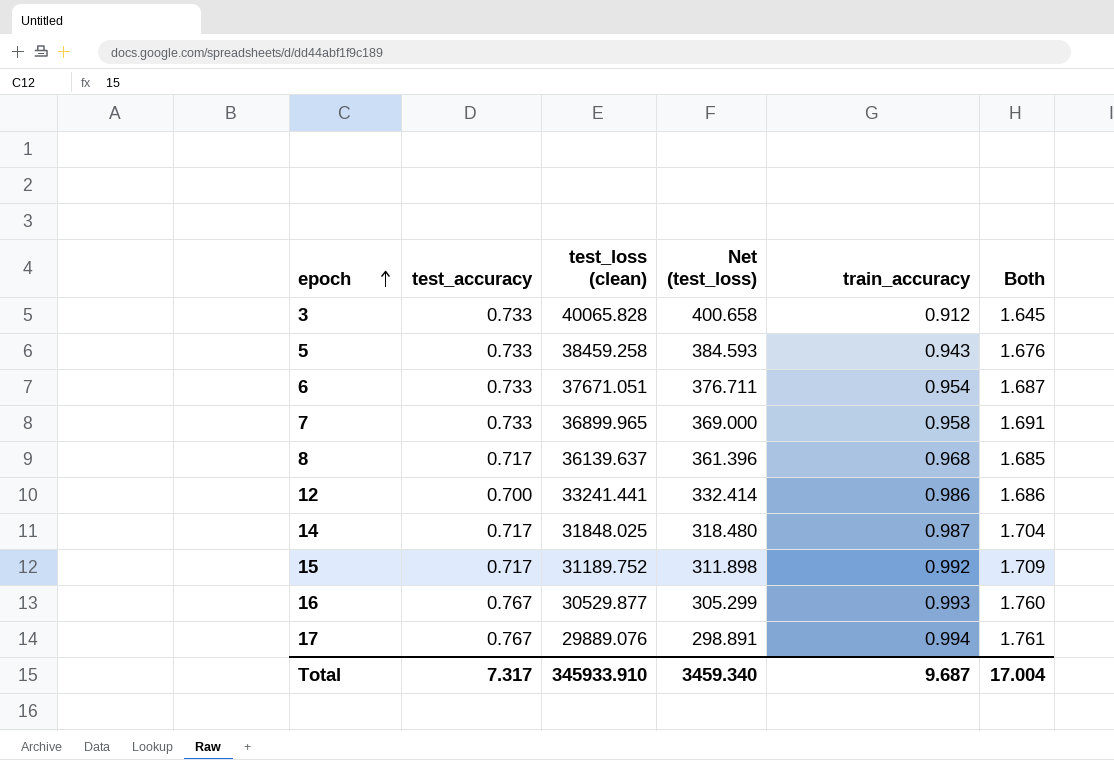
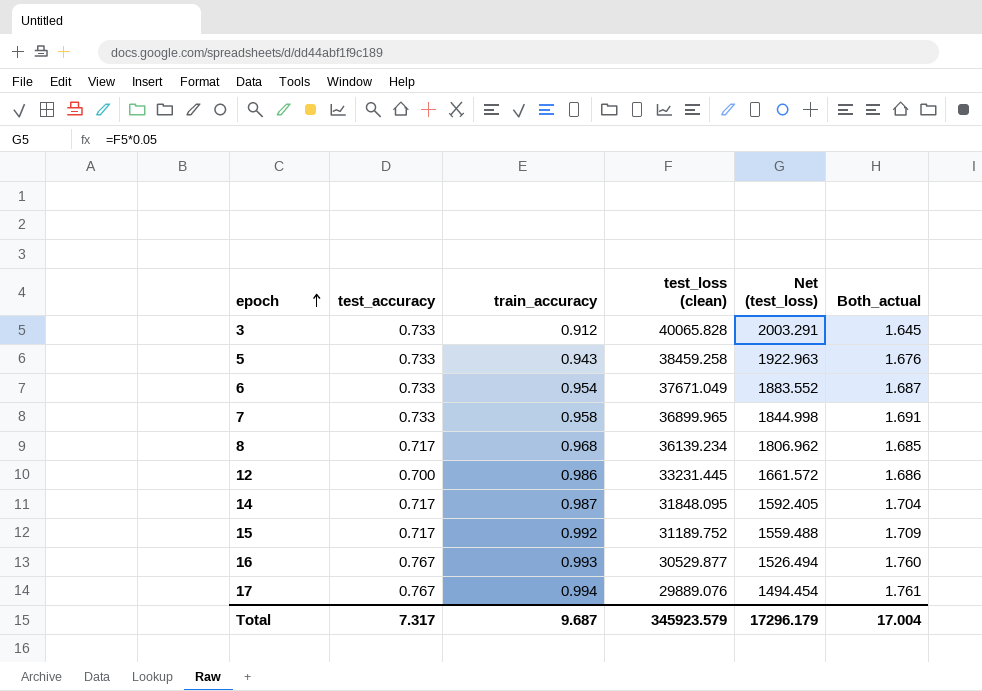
column train_accuracy | position: 5 -> 3
column Net (test_loss) | formula: [test_loss (clean)] * 0.01 -> [test_loss (clean)] * 0.05
column name: Both -> Both_actual
6 | test_loss (clean): 37671.051 -> 37671.049
8 | test_loss (clean): 36139.637 -> 36139.234
12 | test_loss (clean): 33241.441 -> 33231.445
14 | test_loss (clean): 31848.025 -> 31848.095
Total | test_loss (clean): 345933.910 -> 345923.579
Total | Net (test_loss): 3459.340 -> 17296.179

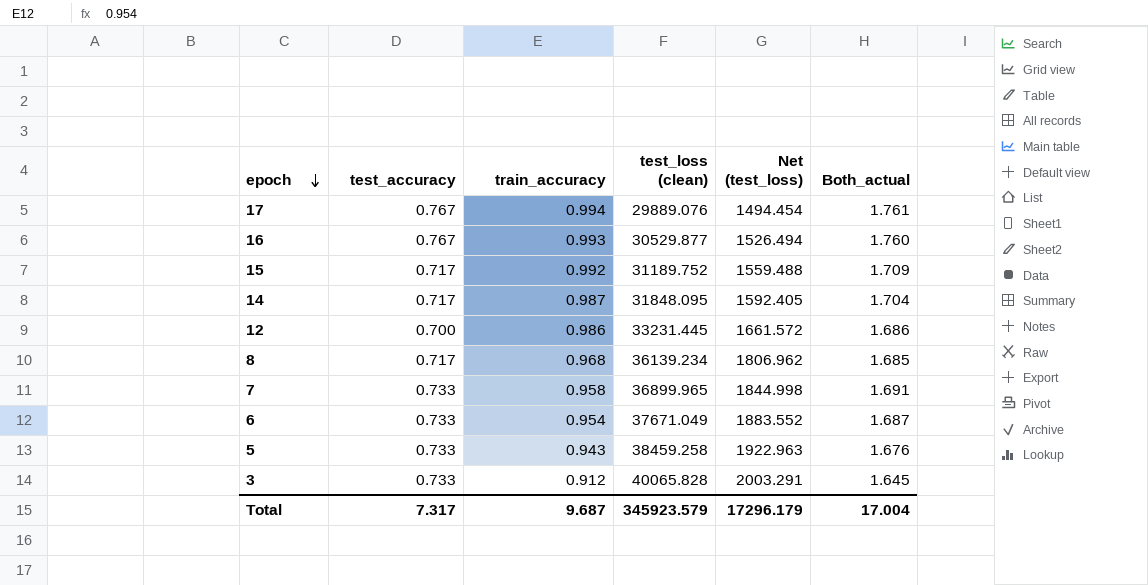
row order: epoch ascending -> epoch descending

